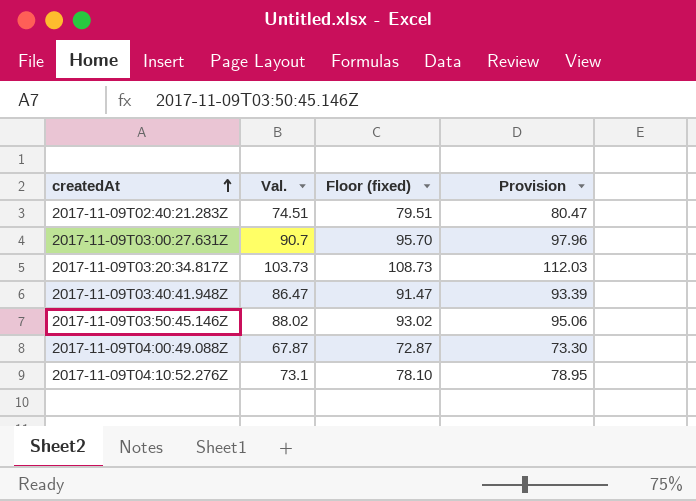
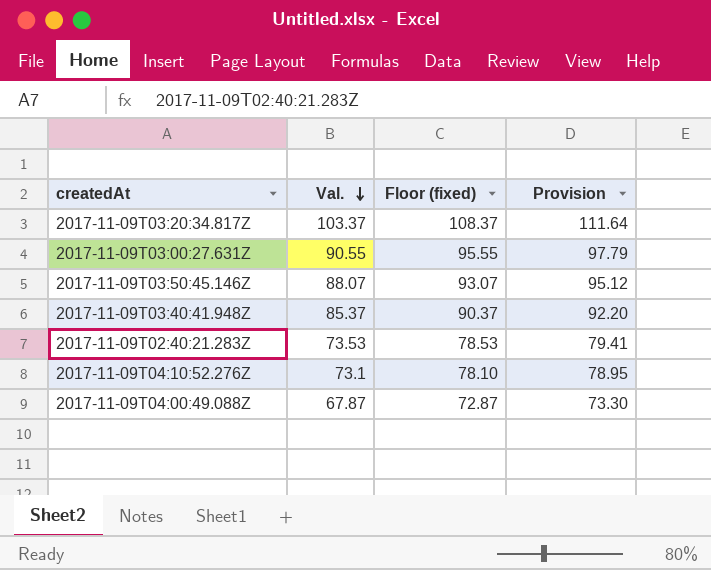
row order: createdAt ascending -> Val. descending
2017-11-09T03:20:34.817Z | Val.: 103.73 -> 103.37
2017-11-09T03:20:34.817Z | Floor (fixed): 108.73 -> 108.37
2017-11-09T03:20:34.817Z | Provision: 112.03 -> 111.64
2017-11-09T03:00:27.631Z | Val.: 90.7 -> 90.55
2017-11-09T03:00:27.631Z | Floor (fixed): 95.70 -> 95.55
2017-11-09T03:00:27.631Z | Provision: 97.96 -> 97.79
2017-11-09T03:50:45.146Z | Val.: 88.02 -> 88.07
2017-11-09T03:50:45.146Z | Floor (fixed): 93.02 -> 93.07
2017-11-09T03:50:45.146Z | Provision: 95.06 -> 95.12
2017-11-09T03:40:41.948Z | Val.: 86.47 -> 85.37
2017-11-09T03:40:41.948Z | Floor (fixed): 91.47 -> 90.37
2017-11-09T03:40:41.948Z | Provision: 93.39 -> 92.20
2017-11-09T02:40:21.283Z | Val.: 74.51 -> 73.53
2017-11-09T02:40:21.283Z | Floor (fixed): 79.51 -> 78.53
2017-11-09T02:40:21.283Z | Provision: 80.47 -> 79.41

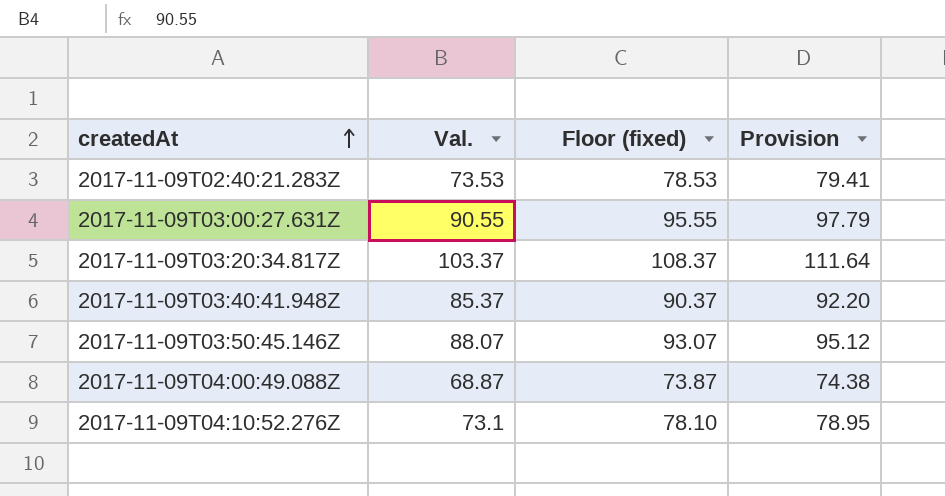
row order: Val. descending -> createdAt ascending
2017-11-09T04:00:49.088Z | Val.: 67.87 -> 68.87
2017-11-09T04:00:49.088Z | Floor (fixed): 72.87 -> 73.87
2017-11-09T04:00:49.088Z | Provision: 73.30 -> 74.38

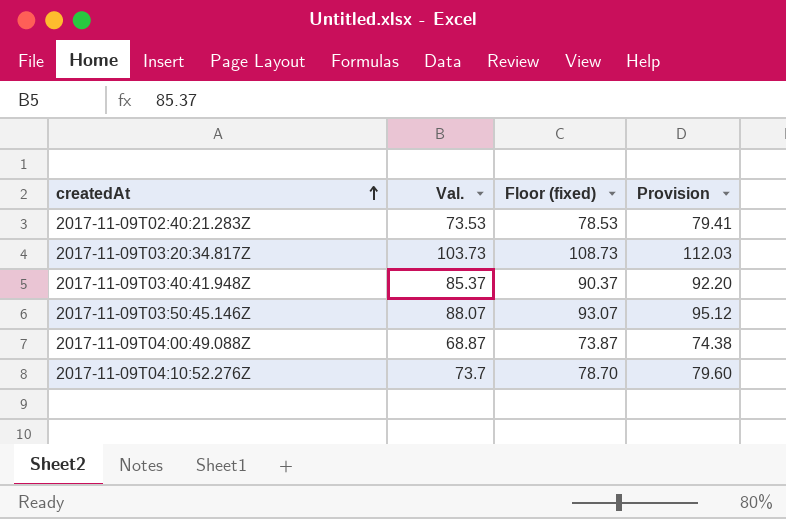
row 2017-11-09T03:00:27.631Z: 90.55 | 95.55 | 97.79 -> none
2017-11-09T03:20:34.817Z | Val.: 103.37 -> 103.73
2017-11-09T03:20:34.817Z | Floor (fixed): 108.37 -> 108.73
2017-11-09T03:20:34.817Z | Provision: 111.64 -> 112.03
2017-11-09T04:10:52.276Z | Val.: 73.1 -> 73.7
2017-11-09T04:10:52.276Z | Floor (fixed): 78.10 -> 78.70
2017-11-09T04:10:52.276Z | Provision: 78.95 -> 79.60

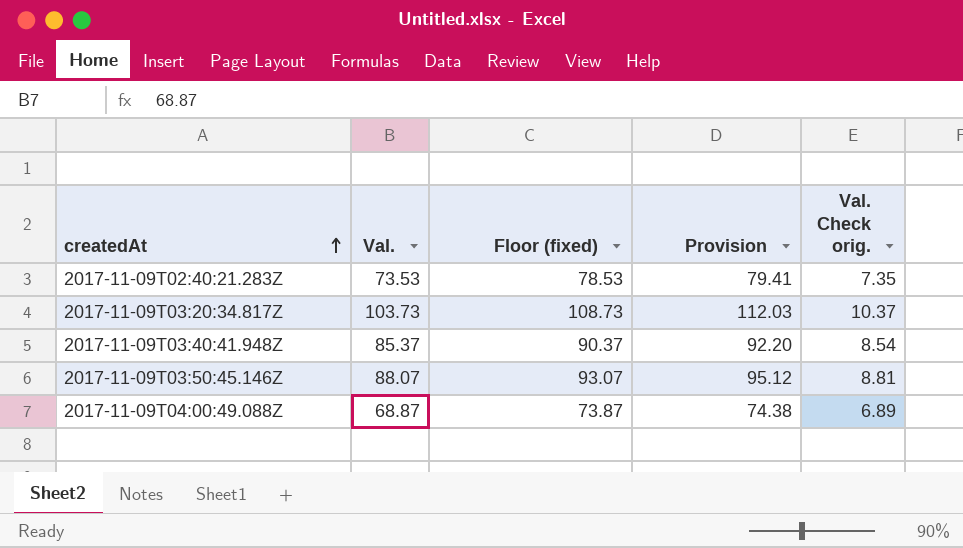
column Val. Check orig. | formula: none -> [Val.] * 0.1
row 2017-11-09T04:10:52.276Z: 73.7 | 78.70 | 79.60 -> none

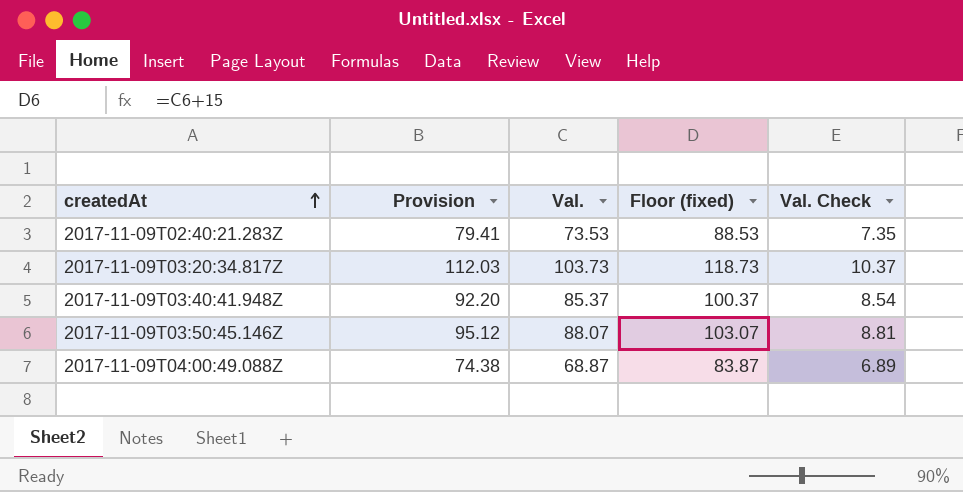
column Provision | position: 4 -> 2
column Floor (fixed) | formula: [Val.] + 5 -> [Val.] + 15
column name: Val. Check orig. -> Val. Check

